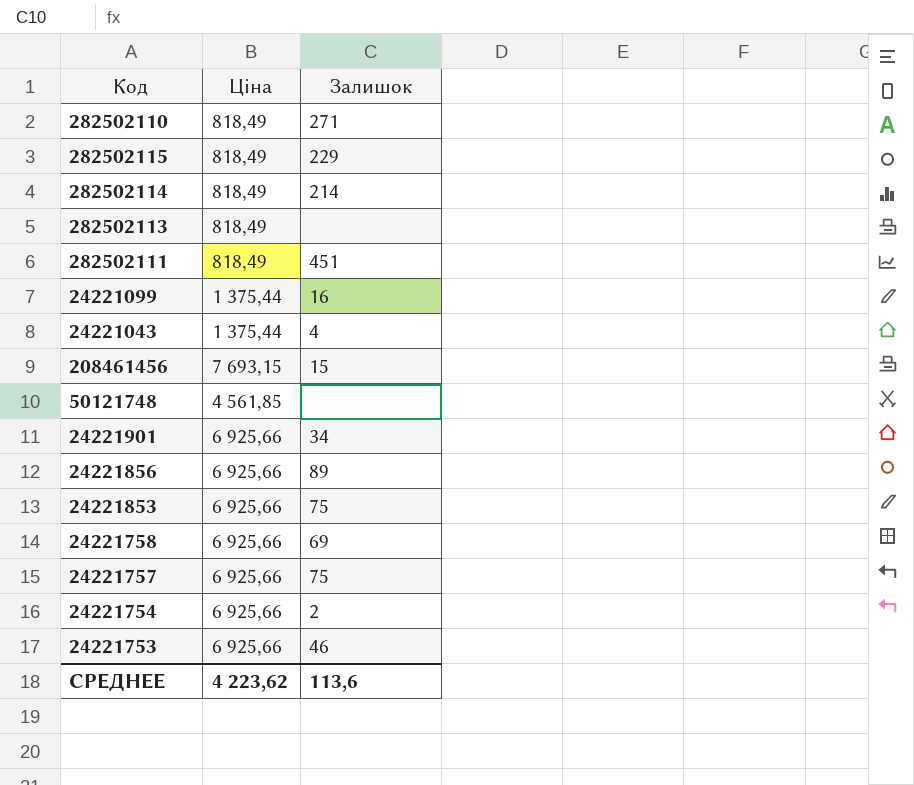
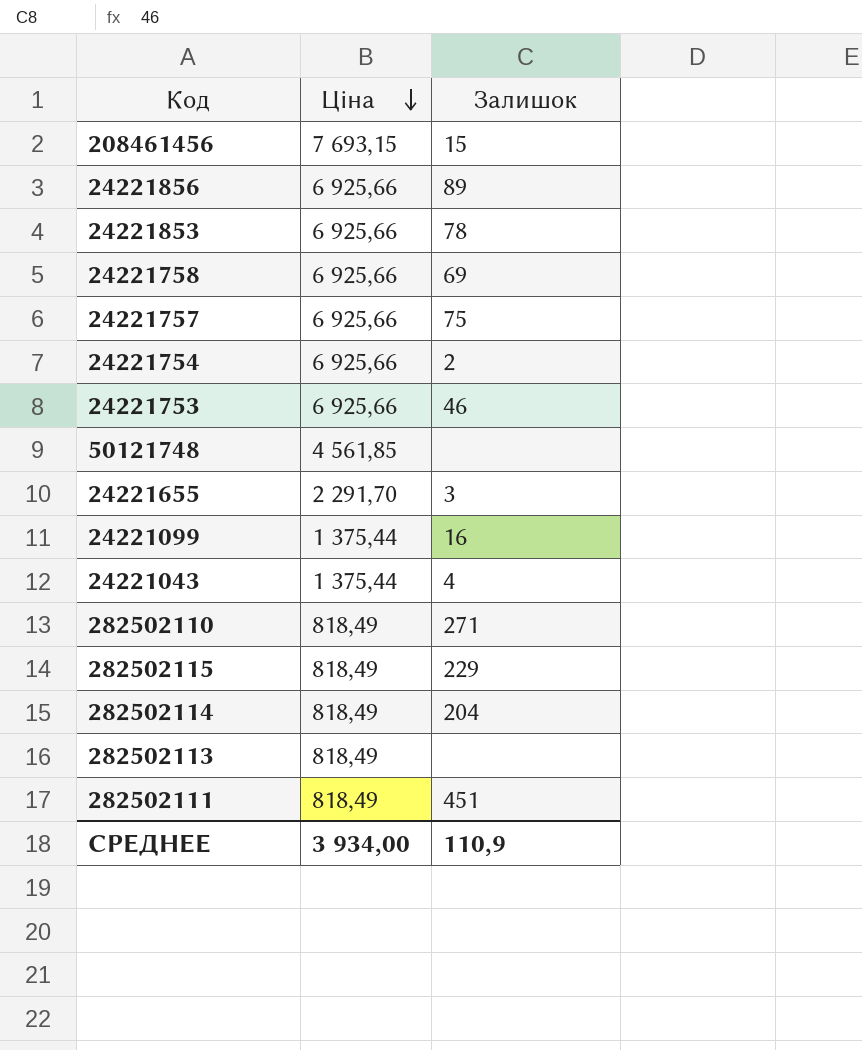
row order: none -> Ціна descending
row 24221901: 6 925,66 | 34 -> none
24221853 | Залишок: 75 -> 78
row 24221655: none -> 2 291,70 | 3
282502114 | Залишок: 214 -> 204
СРЕДНЕЕ | Ціна: 4 223,62 -> 3 934,00
СРЕДНЕЕ | Залишок: 113,6 -> 110,9

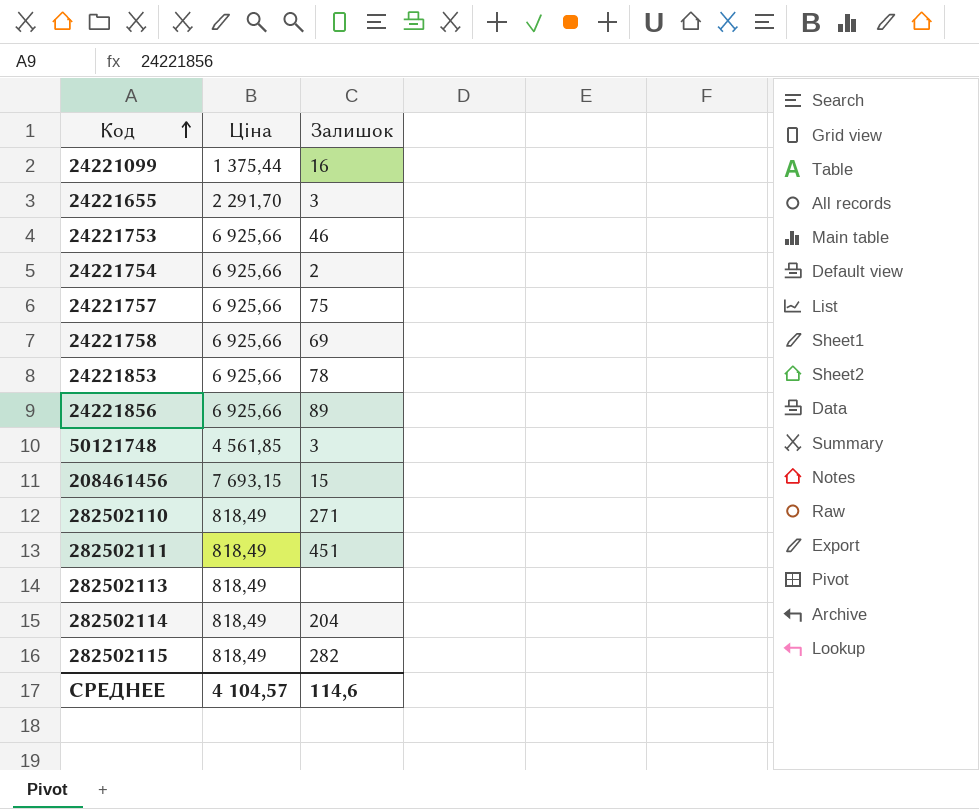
row order: Ціна descending -> Код ascending
row 24221043: 1 375,44 | 4 -> none
50121748 | Залишок: none -> 3
282502115 | Залишок: 229 -> 282
СРЕДНЕЕ | Ціна: 3 934,00 -> 4 104,57
СРЕДНЕЕ | Залишок: 110,9 -> 114,6

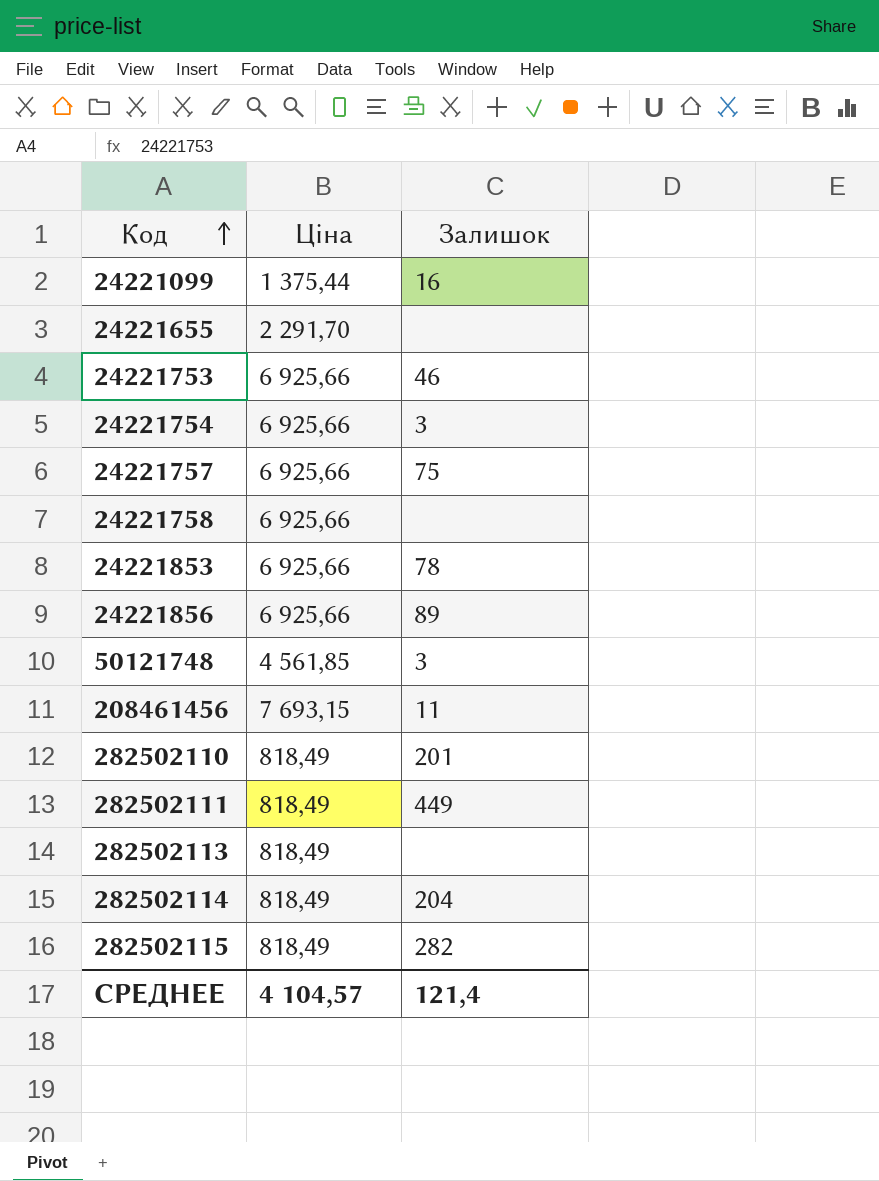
24221655 | Залишок: 3 -> none
24221754 | Залишок: 2 -> 3
24221758 | Залишок: 69 -> none
208461456 | Залишок: 15 -> 11
282502110 | Залишок: 271 -> 201
282502111 | Залишок: 451 -> 449
СРЕДНЕЕ | Залишок: 114,6 -> 121,4

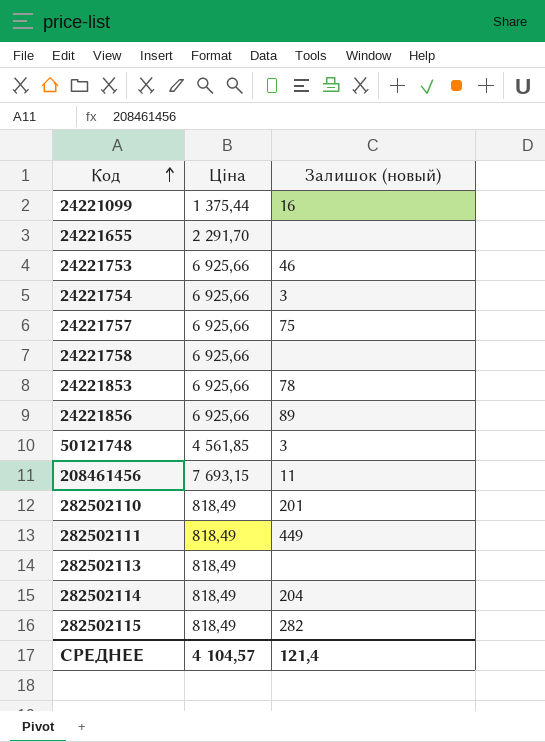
column name: Залишок -> Залишок (новый)

